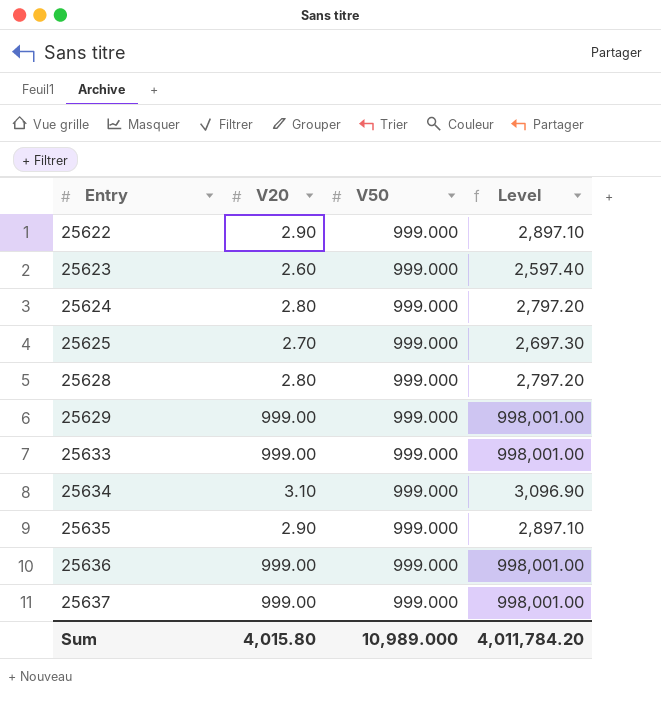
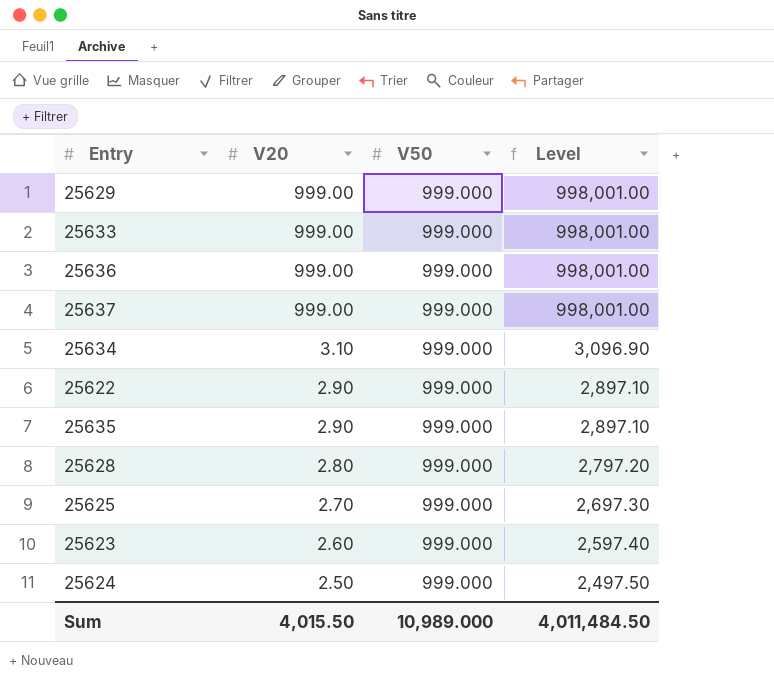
row order: Entry ascending -> V20 descending
25624 | V20: 2.80 -> 2.50
25624 | Level: 2,797.20 -> 2,497.50
Sum | V20: 4,015.80 -> 4,015.50
Sum | Level: 4,011,784.20 -> 4,011,484.50

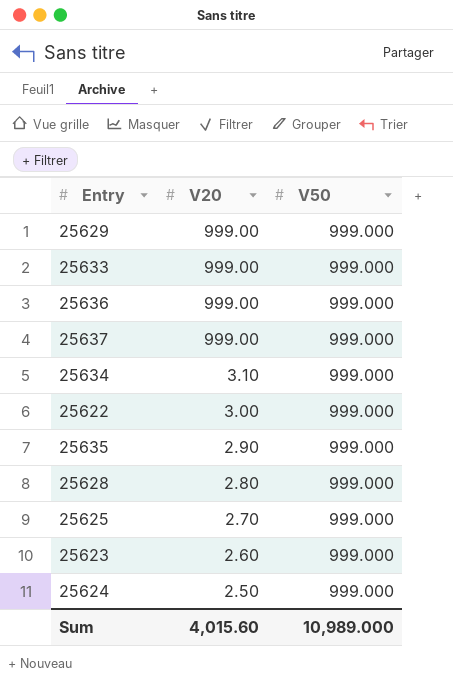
column Level | formula: [V20] * [V50] -> none
25622 | V20: 2.90 -> 3.00
Sum | V20: 4,015.50 -> 4,015.60

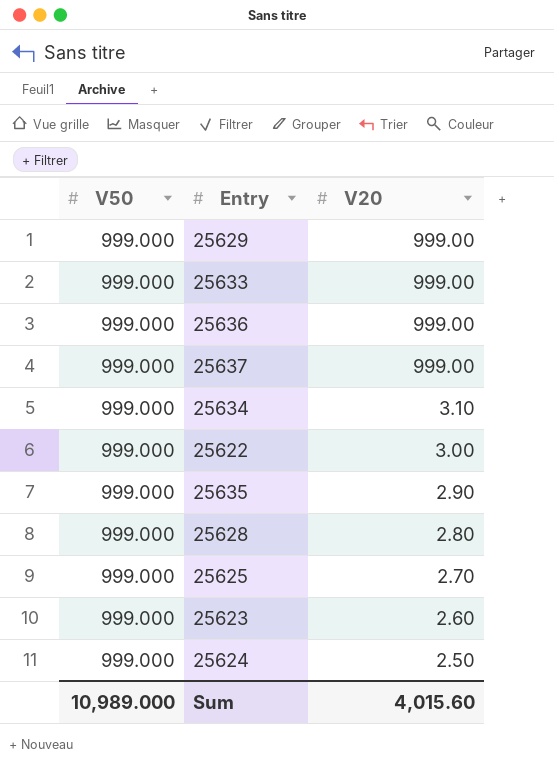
column V50 | position: 3 -> 1

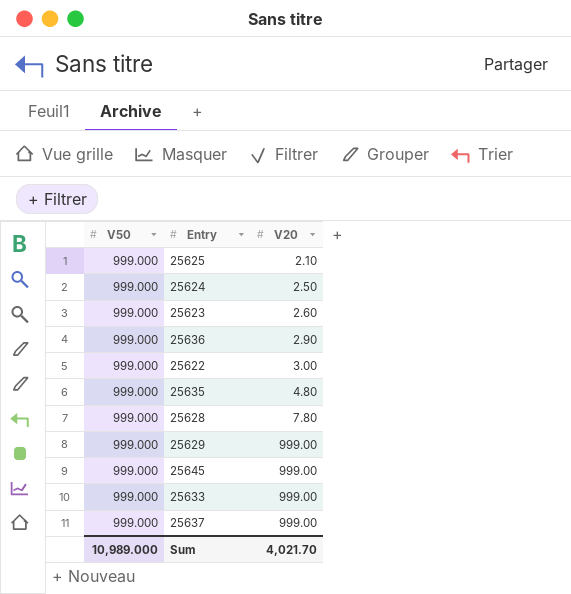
row order: V20 descending -> V20 ascending
row 25634: 999.000 | 3.10 -> none
25625 | V20: 2.70 -> 2.10
25636 | V20: 999.00 -> 2.90
25635 | V20: 2.90 -> 4.80
25628 | V20: 2.80 -> 7.80
row 25645: none -> 999.000 | 999.00
Sum | V20: 4,015.60 -> 4,021.70

